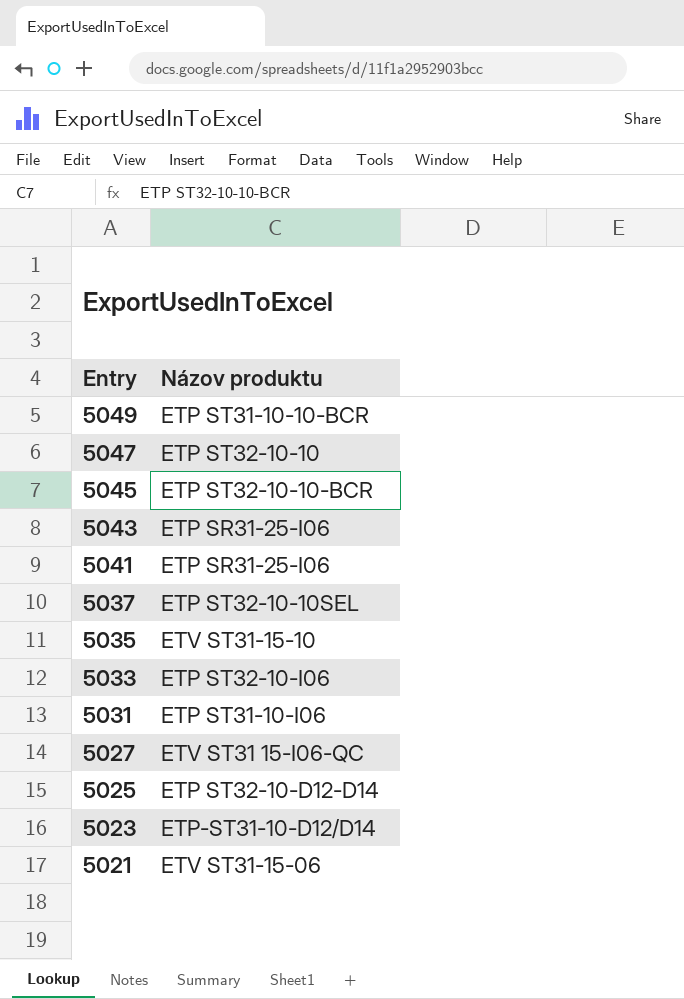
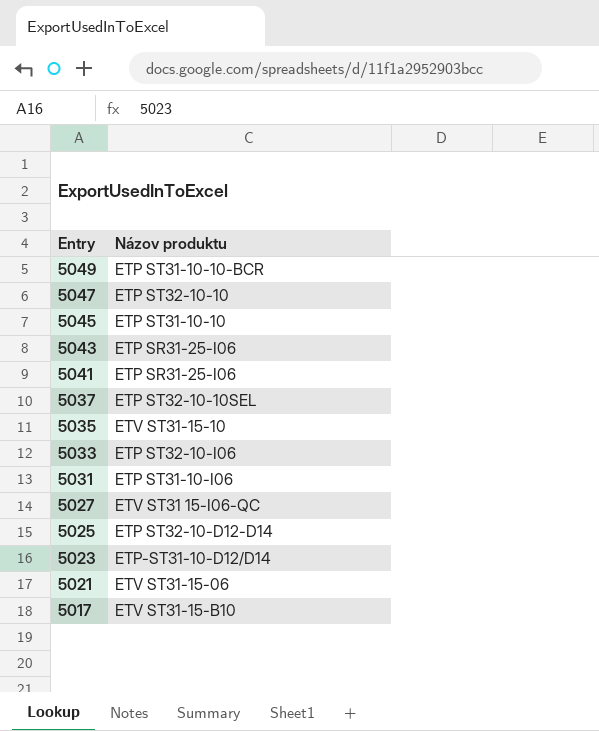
5045 | Názov produktu: ETP ST32-10-10-BCR -> ETP ST31-10-10
row 5017: none -> ETV ST31-15-B10

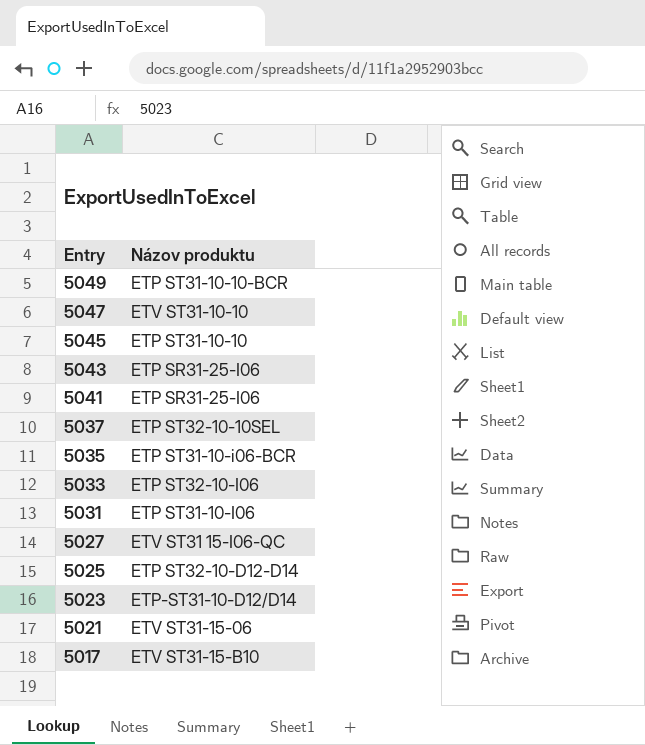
5047 | Názov produktu: ETP ST32-10-10 -> ETV ST31-10-10
5035 | Názov produktu: ETV ST31-15-10 -> ETP ST31-10-i06-BCR

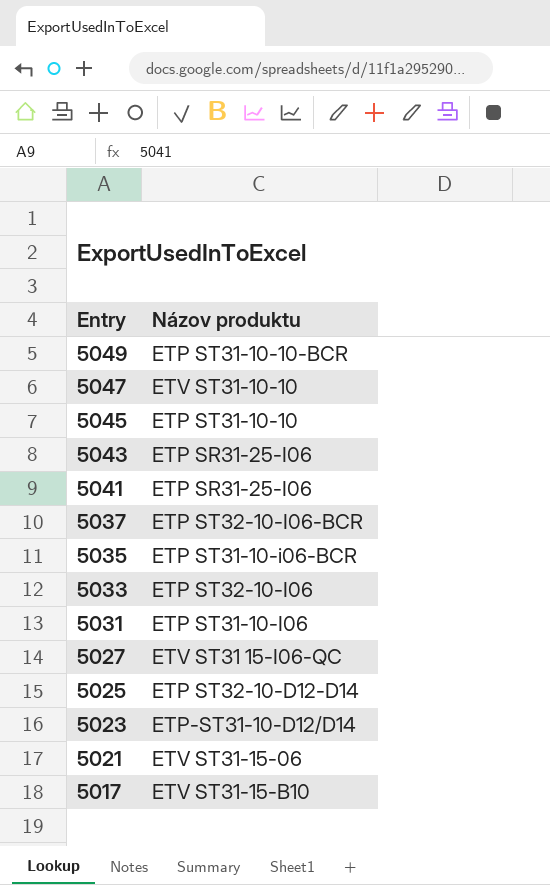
5037 | Názov produktu: ETP ST32-10-10SEL -> ETP ST32-10-I06-BCR

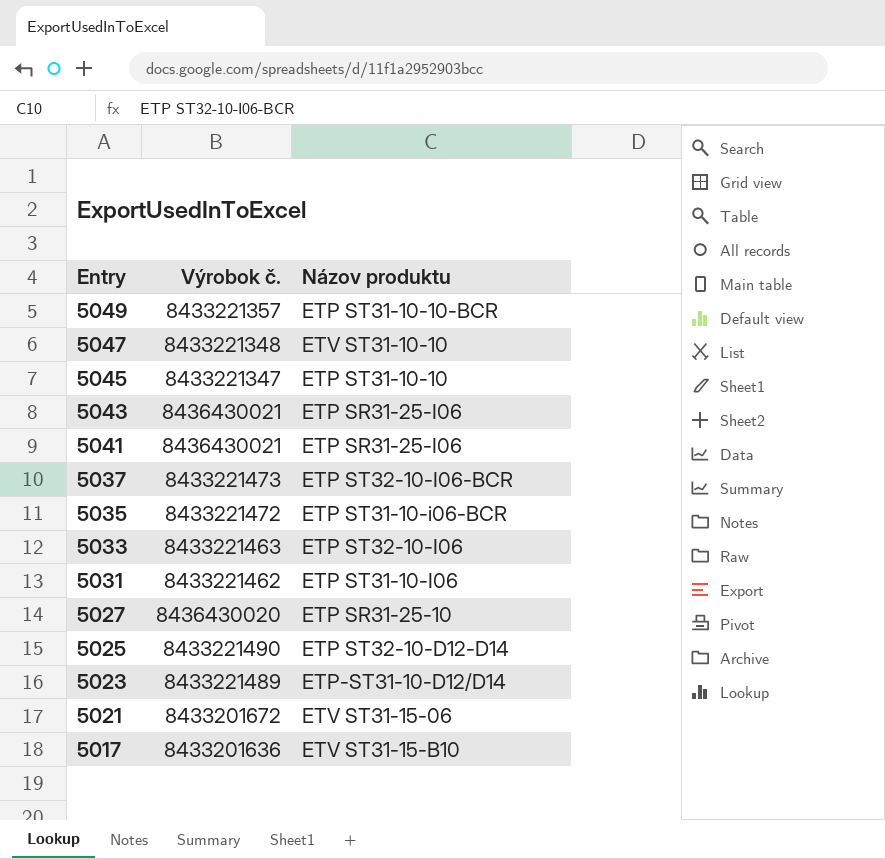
column Výrobok č. | position: none -> 2
5027 | Názov produktu: ETV ST31 15-I06-QC -> ETP SR31-25-10

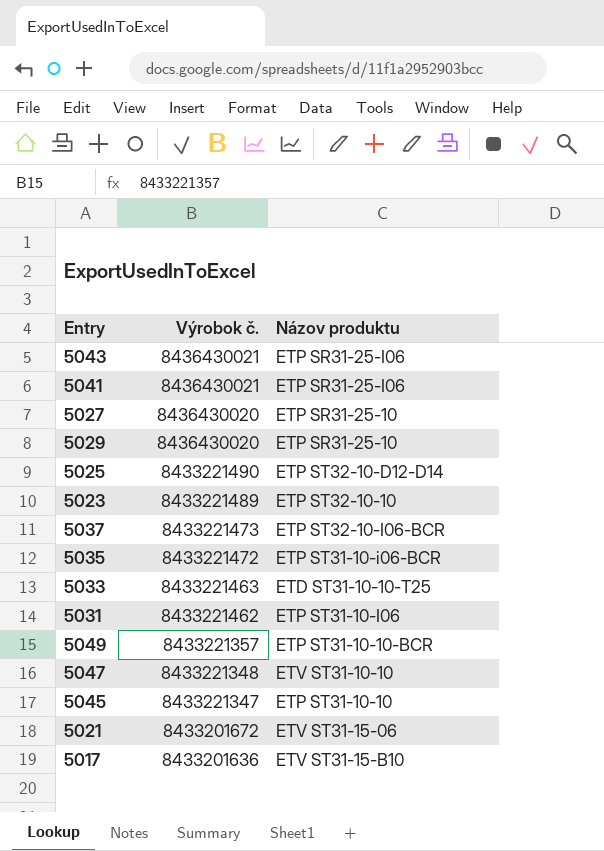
row order: Entry descending -> Výrobok č. descending
row 5029: none -> 8436430020 | ETP SR31-25-10
5023 | Názov produktu: ETP-ST31-10-D12/D14 -> ETP ST32-10-10
5033 | Názov produktu: ETP ST32-10-I06 -> ETD ST31-10-10-T25

